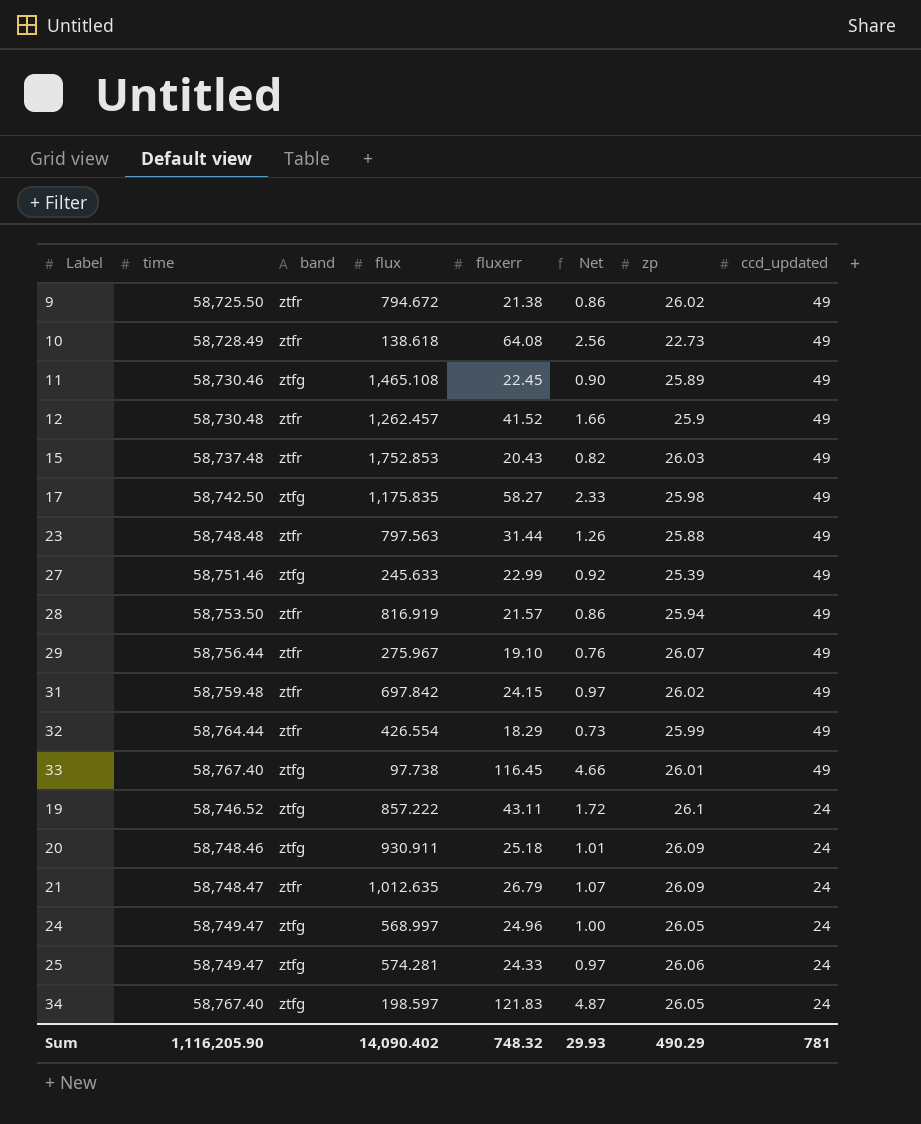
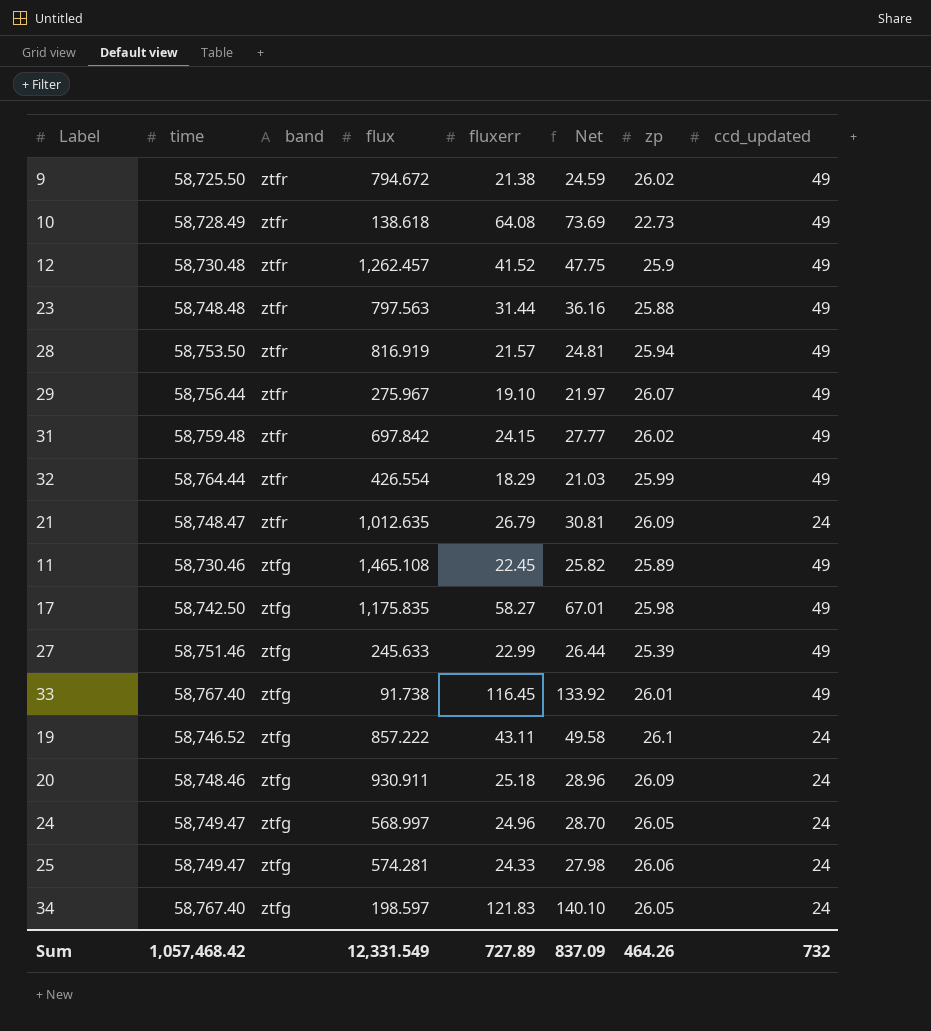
row order: ccd_updated descending -> band descending
column Net | formula: [fluxerr] * 0.04 -> [fluxerr] * 1.15
row 15: 58,737.48 | ztfr | 1,752.853 | 20.43 | 0.82 | 26.03 | 49 -> none
33 | flux: 97.738 -> 91.738
Sum | time: 1,116,205.90 -> 1,057,468.42
Sum | flux: 14,090.402 -> 12,331.549
Sum | fluxerr: 748.32 -> 727.89
Sum | Net: 29.93 -> 837.09
Sum | zp: 490.29 -> 464.26
Sum | ccd_updated: 781 -> 732

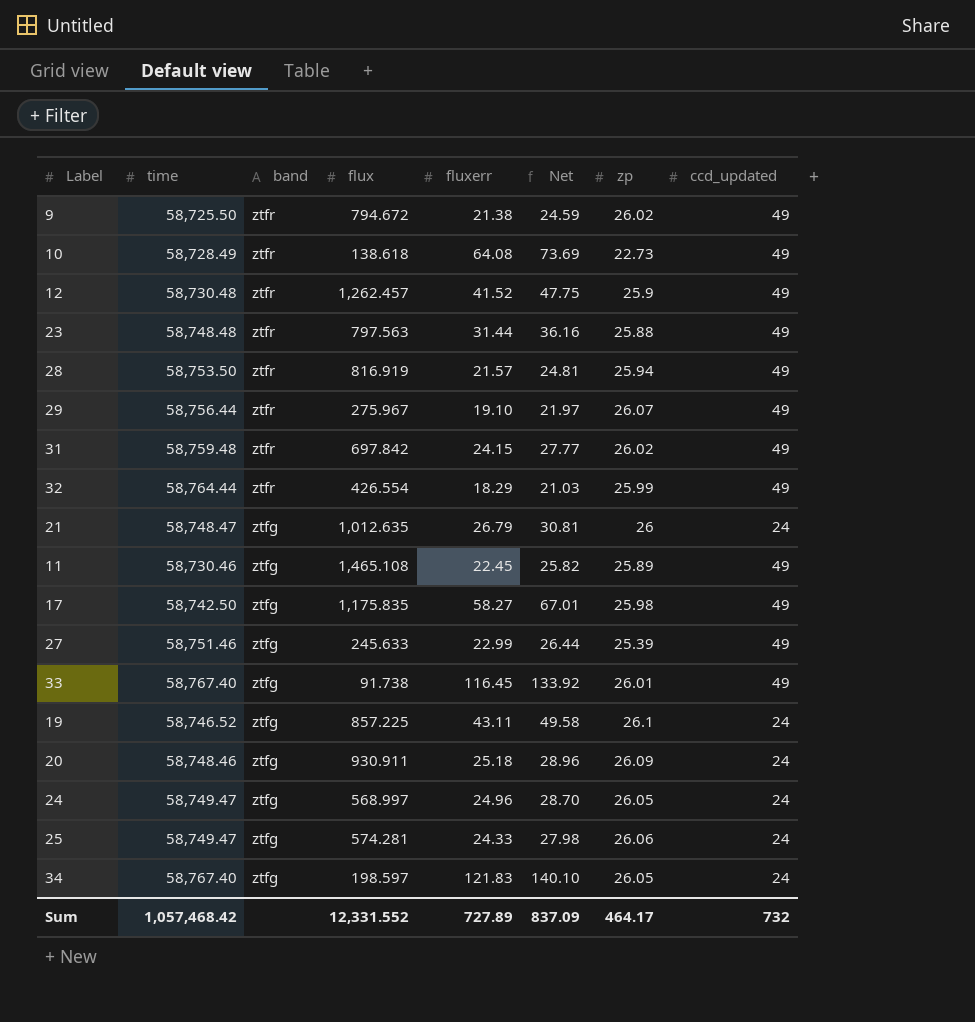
21 | band: ztfr -> ztfg
21 | zp: 26.09 -> 26
19 | flux: 857.222 -> 857.225
Sum | flux: 12,331.549 -> 12,331.552
Sum | zp: 464.26 -> 464.17

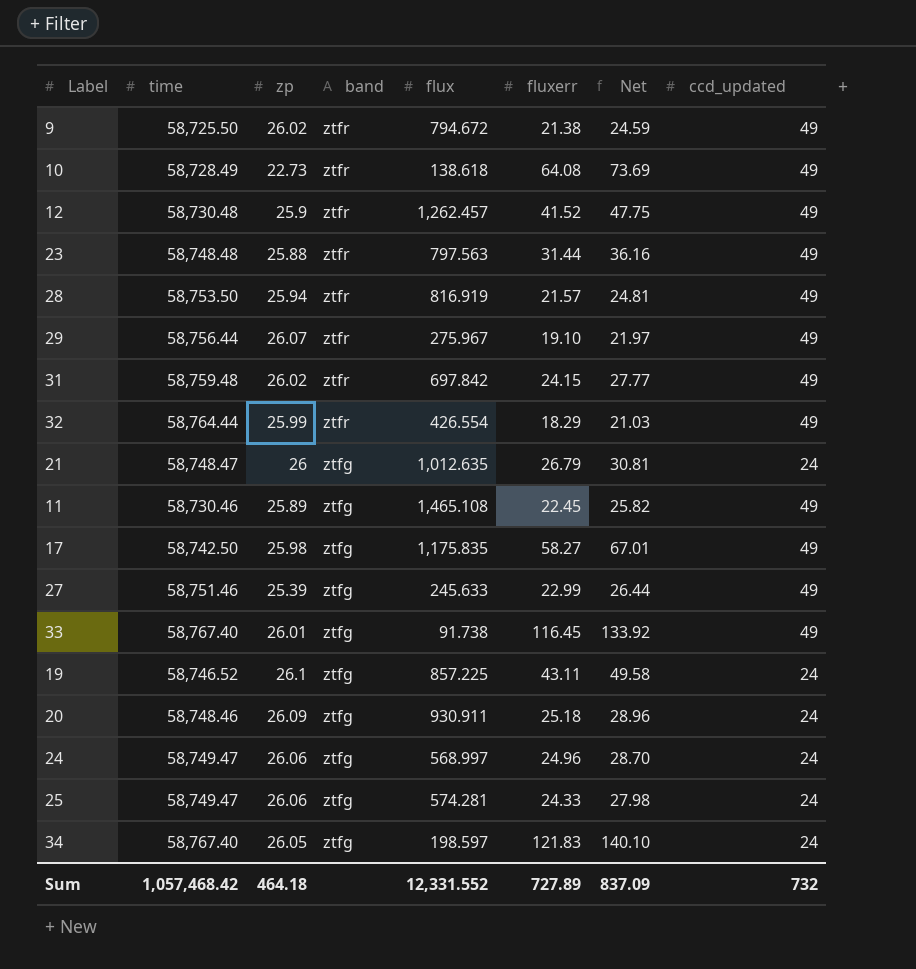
column zp | position: 7 -> 3
24 | zp: 26.05 -> 26.06
Sum | zp: 464.17 -> 464.18

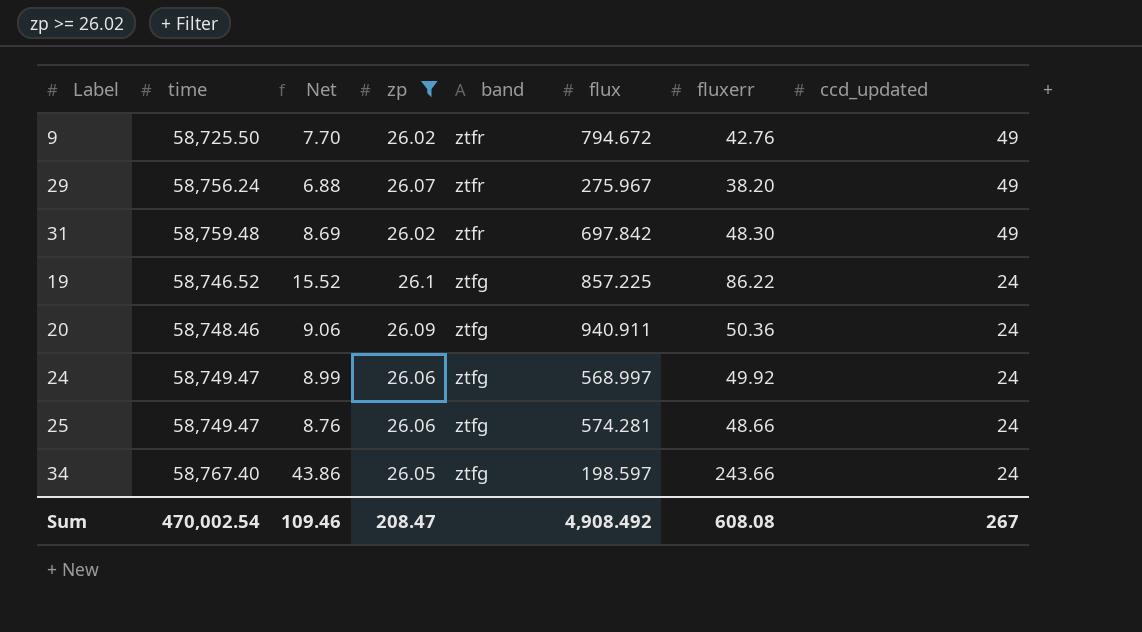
filter: none -> zp >= 26.02
column Net | formula: [fluxerr] * 1.15 -> [fluxerr] * 0.18
column Net | position: 7 -> 3
9 | fluxerr: 21.38 -> 42.76
29 | time: 58,756.44 -> 58,756.24
29 | fluxerr: 19.10 -> 38.20
31 | fluxerr: 24.15 -> 48.30
19 | fluxerr: 43.11 -> 86.22
20 | flux: 930.911 -> 940.911
20 | fluxerr: 25.18 -> 50.36
24 | fluxerr: 24.96 -> 49.92
25 | fluxerr: 24.33 -> 48.66
34 | fluxerr: 121.83 -> 243.66
Sum | time: 1,057,468.42 -> 470,002.54
Sum | Net: 837.09 -> 109.46
Sum | zp: 464.18 -> 208.47
Sum | flux: 12,331.552 -> 4,908.492
Sum | fluxerr: 727.89 -> 608.08
Sum | ccd_updated: 732 -> 267

